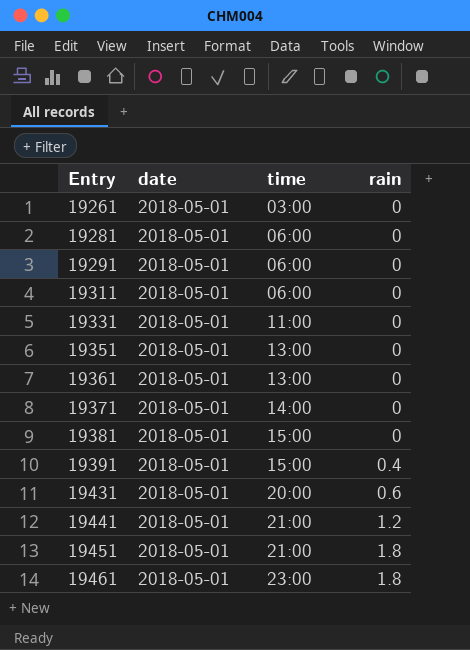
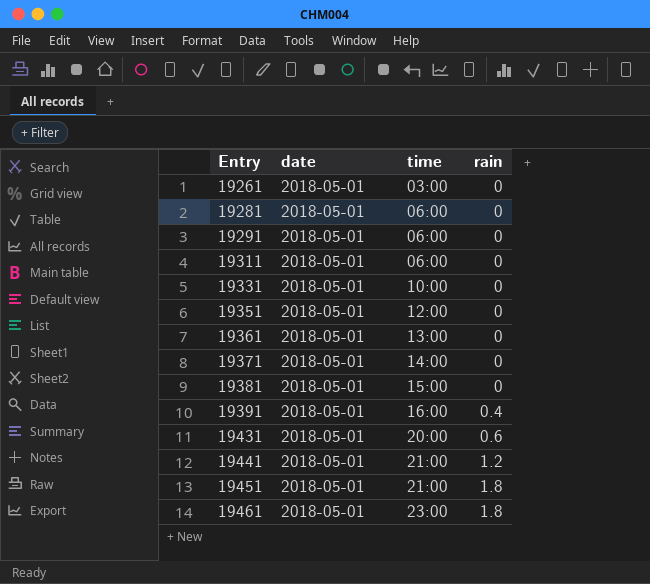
19331 | time: 11:00 -> 10:00
19351 | time: 13:00 -> 12:00
19391 | time: 15:00 -> 16:00

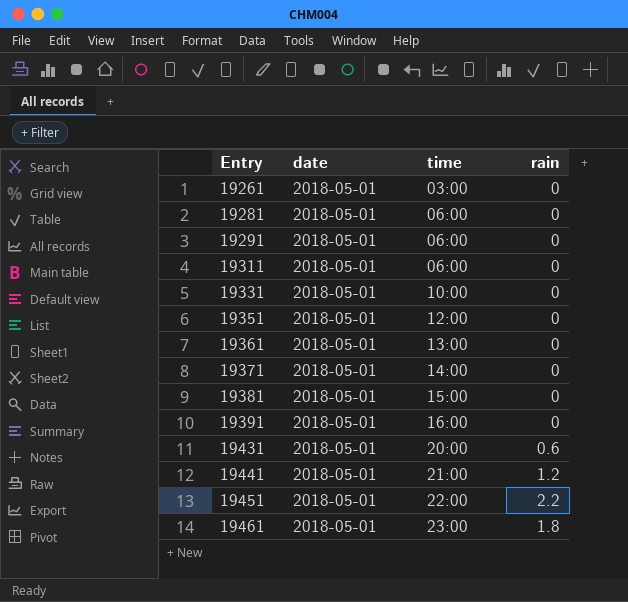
19391 | rain: 0.4 -> 0
19451 | time: 21:00 -> 22:00
19451 | rain: 1.8 -> 2.2

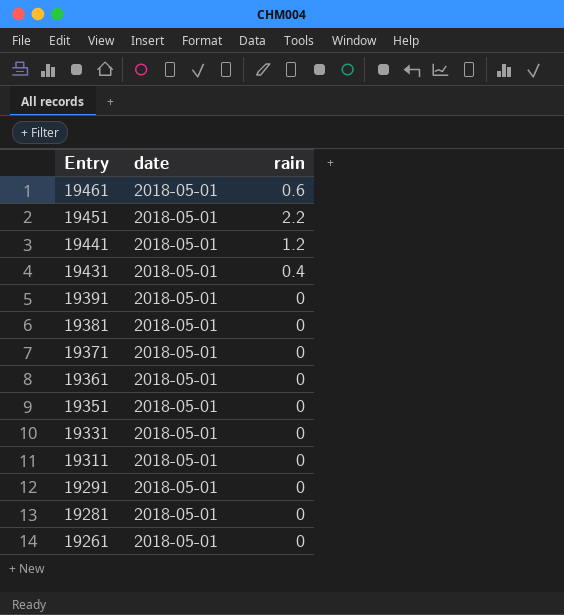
row order: Entry ascending -> Entry descending
column time | position: 3 -> none
19461 | rain: 1.8 -> 0.6
19431 | rain: 0.6 -> 0.4

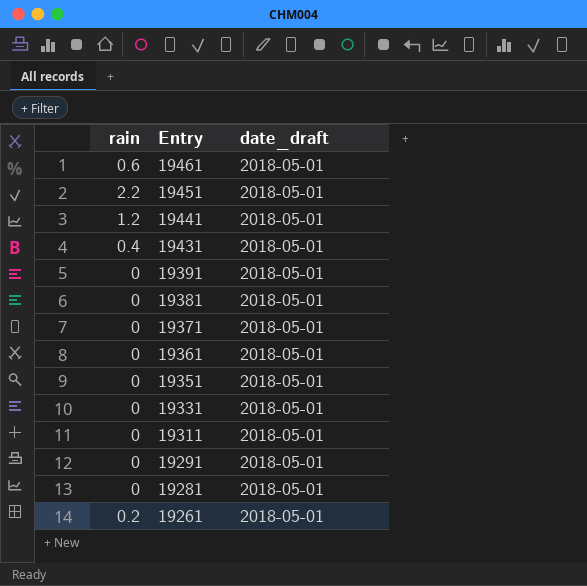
column rain | position: 3 -> 1
column name: date -> date_draft
19261 | rain: 0 -> 0.2

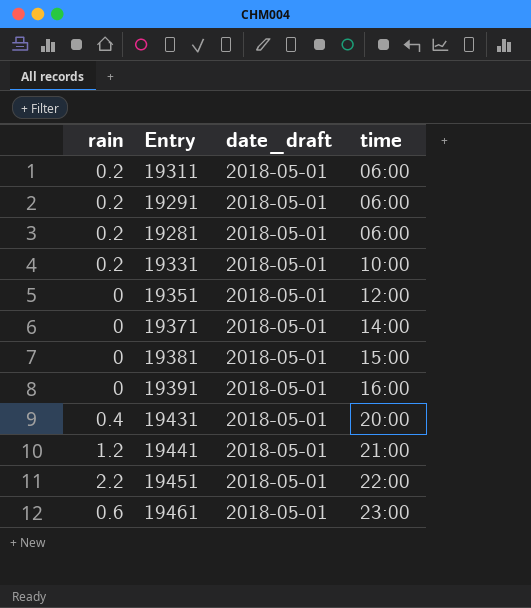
row order: Entry descending -> time ascending
column time | position: none -> 4
row 19361: 0 | 2018-05-01 -> none
row 19261: 0.2 | 2018-05-01 -> none
19311 | rain: 0 -> 0.2
19291 | rain: 0 -> 0.2
19281 | rain: 0 -> 0.2
19331 | rain: 0 -> 0.2

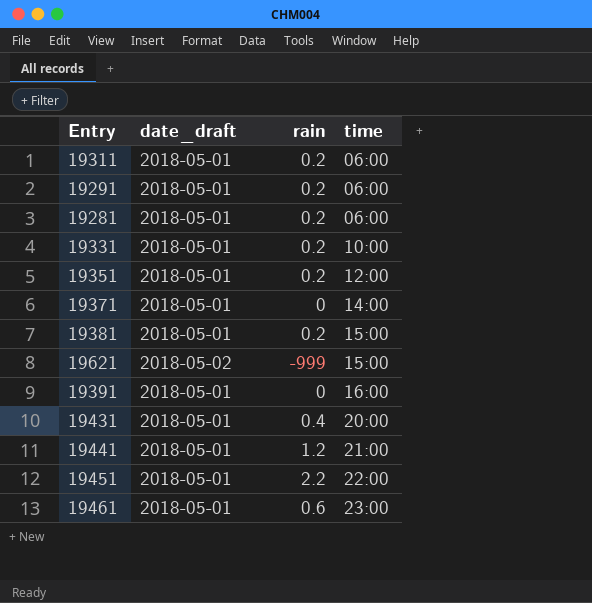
column rain | position: 1 -> 3
19351 | rain: 0 -> 0.2
19381 | rain: 0 -> 0.2
row 19621: none -> 2018-05-02 | -999 | 15:00

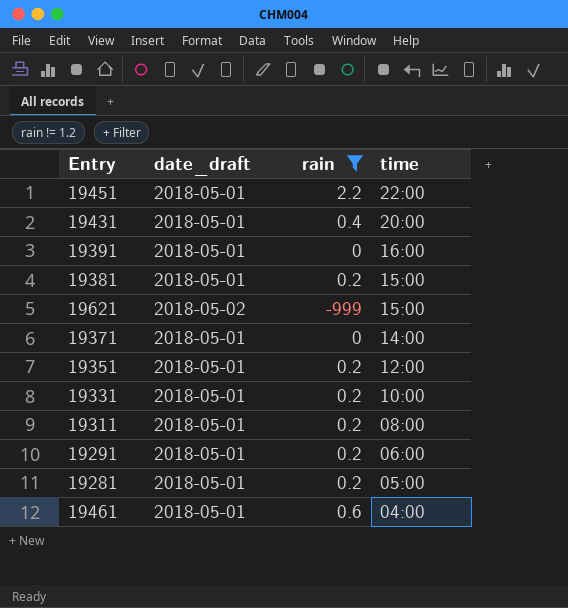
filter: none -> rain != 1.2
row order: time ascending -> time descending
19311 | time: 06:00 -> 08:00
19281 | time: 06:00 -> 05:00
19461 | time: 23:00 -> 04:00

